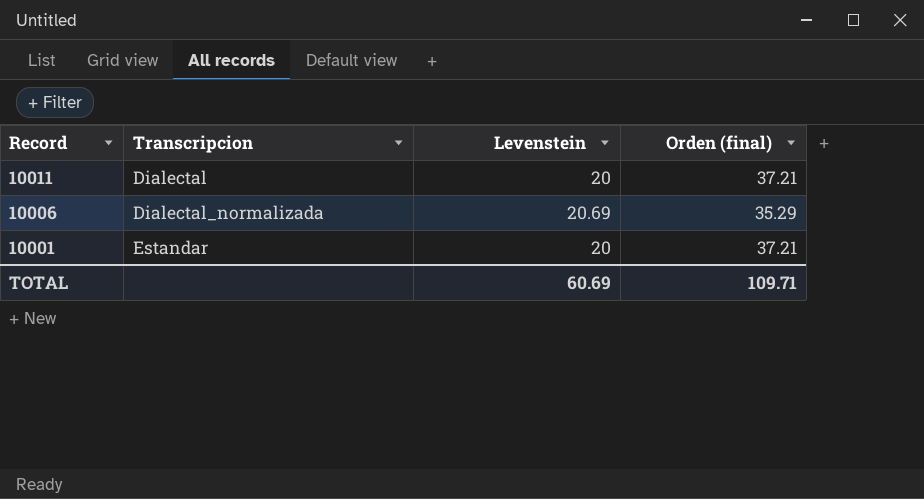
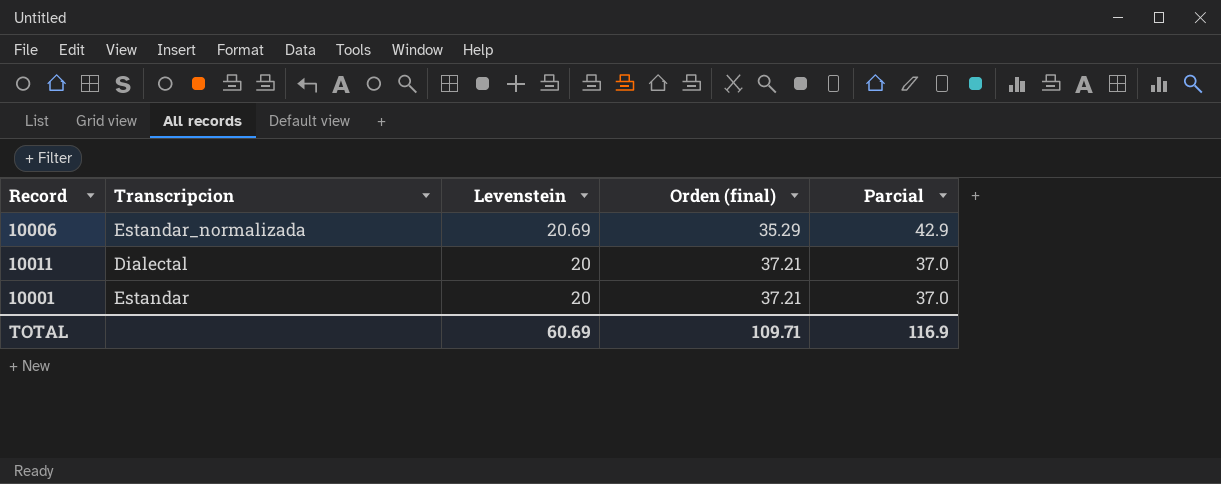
row order: Record descending -> Levenstein descending
column Parcial | position: none -> 5
10006 | Transcripcion: Dialectal_normalizada -> Estandar_normalizada

